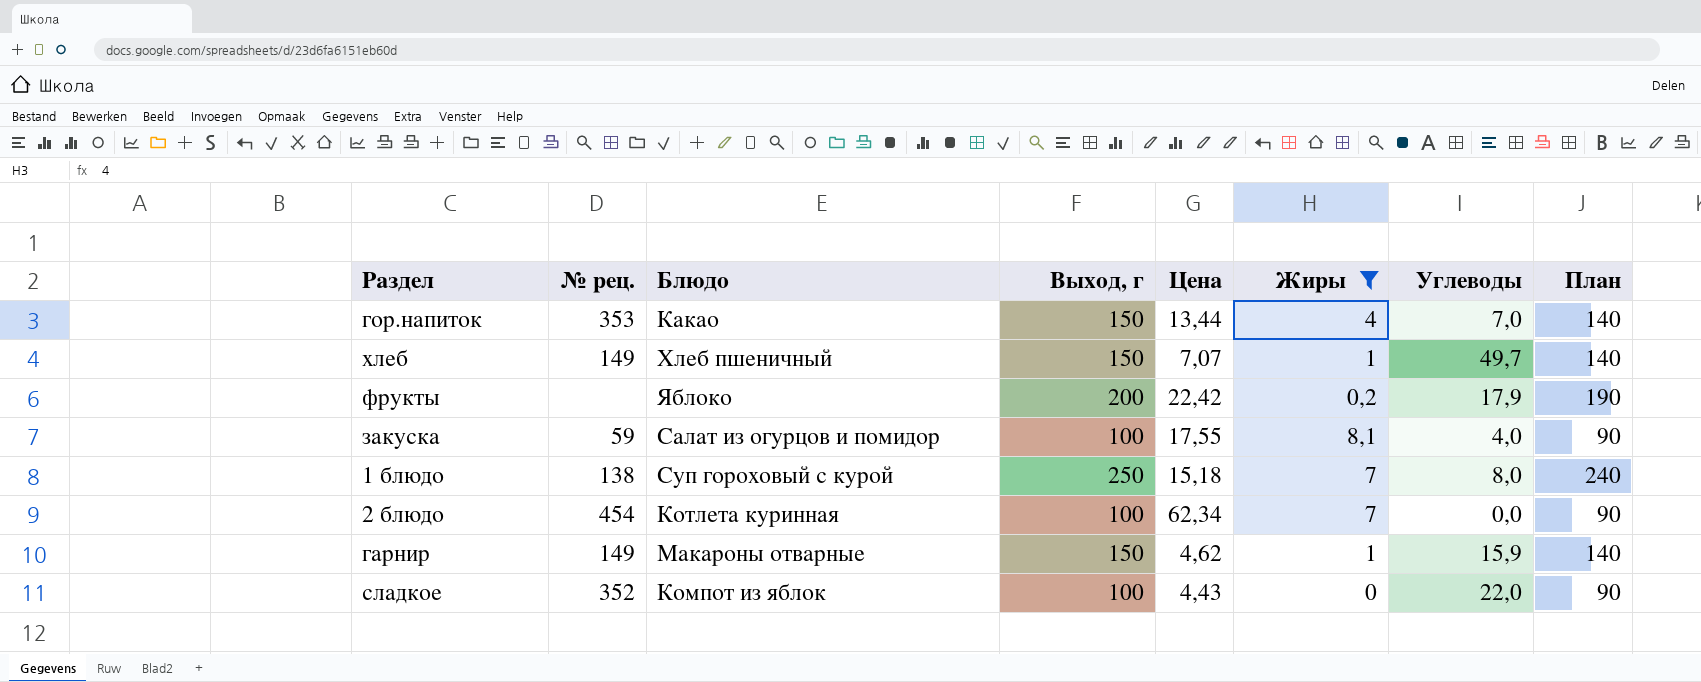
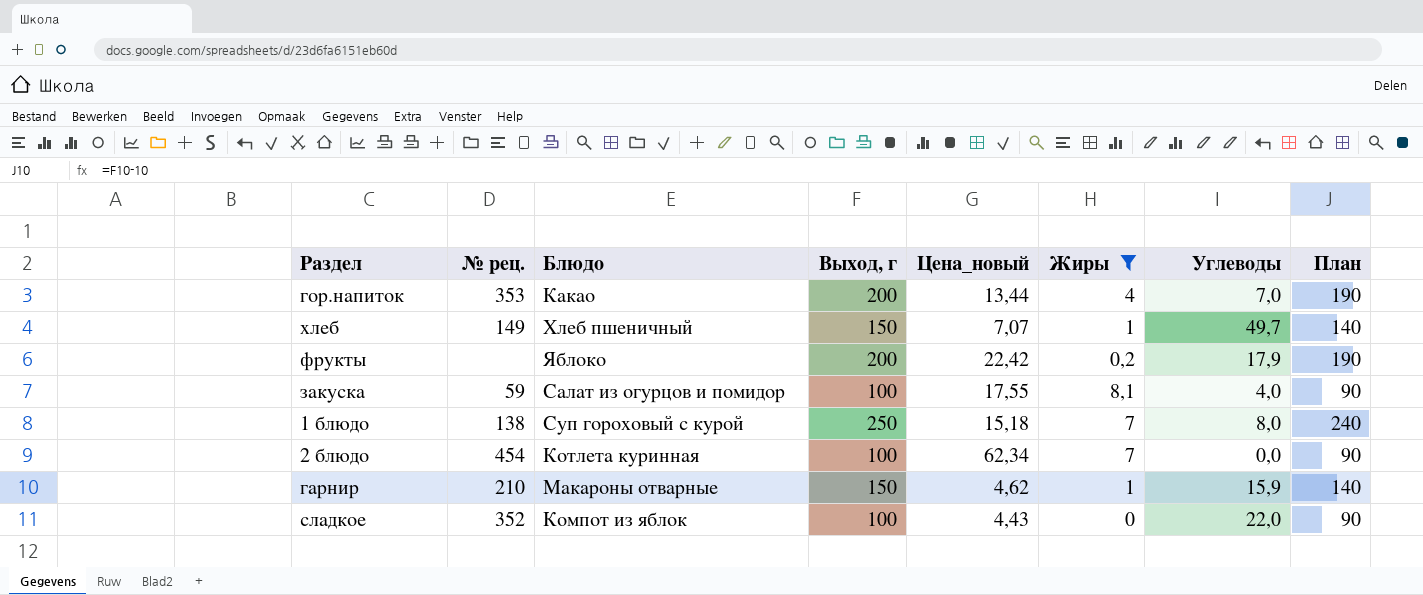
column name: Цена -> Цена_новый
гор.напиток | Выход, г: 150 -> 200
гор.напиток | План: 140 -> 190
гарнир | № рец.: 149 -> 210

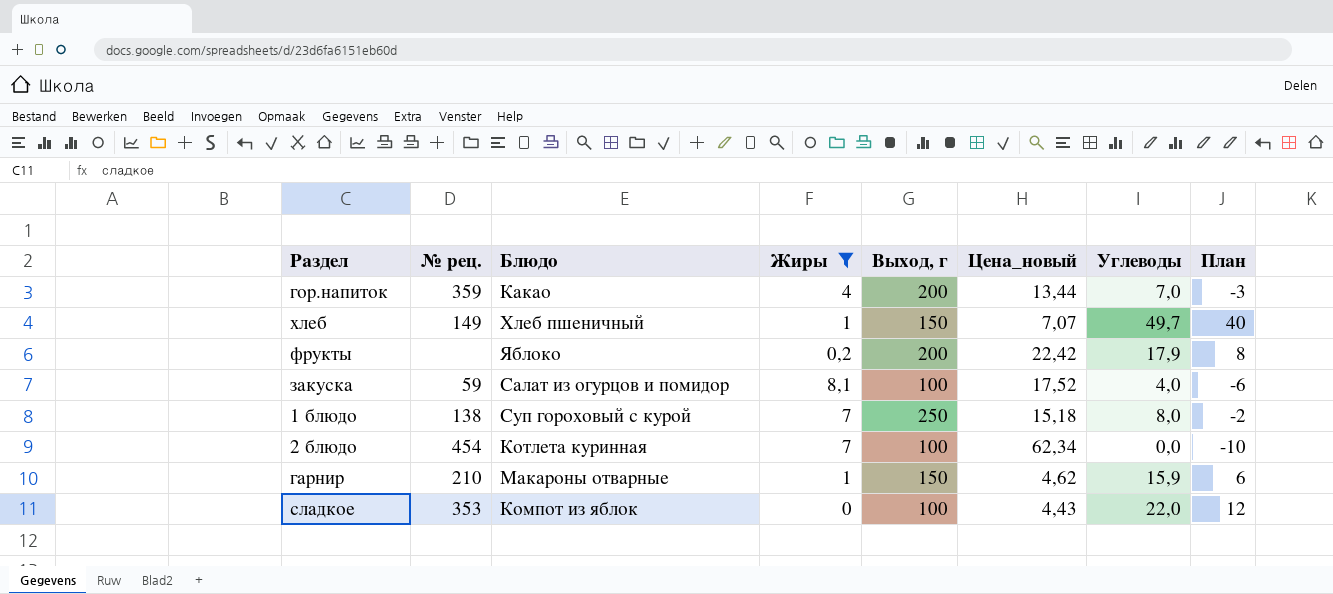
column Жиры | position: 6 -> 4
column План | formula: [Выход, г] - 10 -> [Углеводы] - 10
гор.напиток | № рец.: 353 -> 359
закуска | Цена_новый: 17,55 -> 17,52
сладкое | № рец.: 352 -> 353

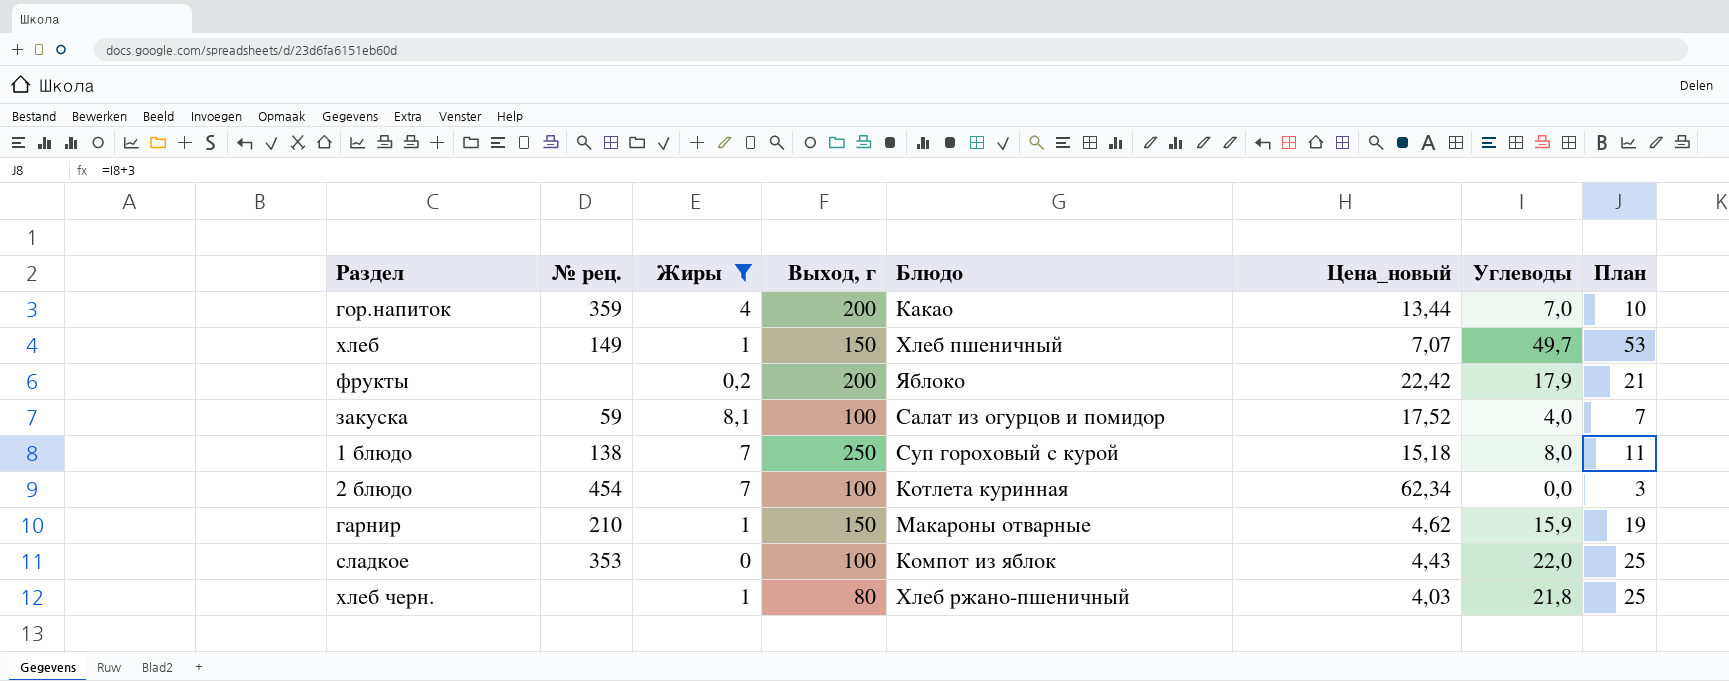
column Блюдо | position: 3 -> 5
column План | formula: [Углеводы] - 10 -> [Углеводы] + 3
row хлеб черн.: none -> none | 1 | 80 | Хлеб ржано-пшеничный | 4,03 | 21,8 | 25

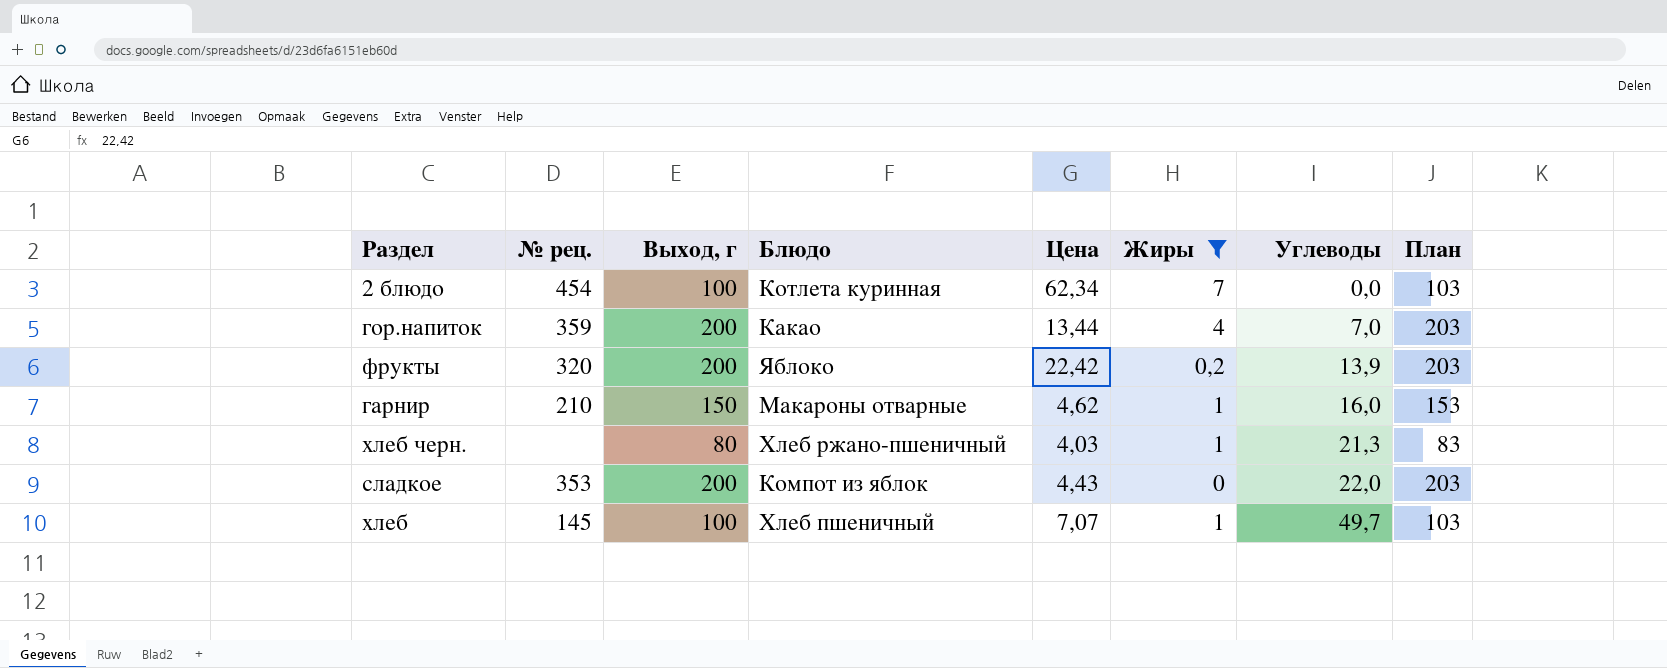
row order: none -> Углеводы ascending
column name: Цена_новый -> Цена
column Жиры | position: 3 -> 6
column План | formula: [Углеводы] + 3 -> [Выход, г] + 3
row закуска: 59 | 8,1 | 100 | Салат из огурцов и помидор | 17,52 | 4,0 | 7 -> none
row 1 блюдо: 138 | 7 | 250 | Суп гороховый с курой | 15,18 | 8,0 | 11 -> none
фрукты | № рец.: none -> 320
фрукты | Углеводы: 17,9 -> 13,9
гарнир | Углеводы: 15,9 -> 16,0
хлеб черн. | Углеводы: 21,8 -> 21,3
сладкое | Выход, г: 100 -> 200
хлеб | № рец.: 149 -> 145
хлеб | Выход, г: 150 -> 100

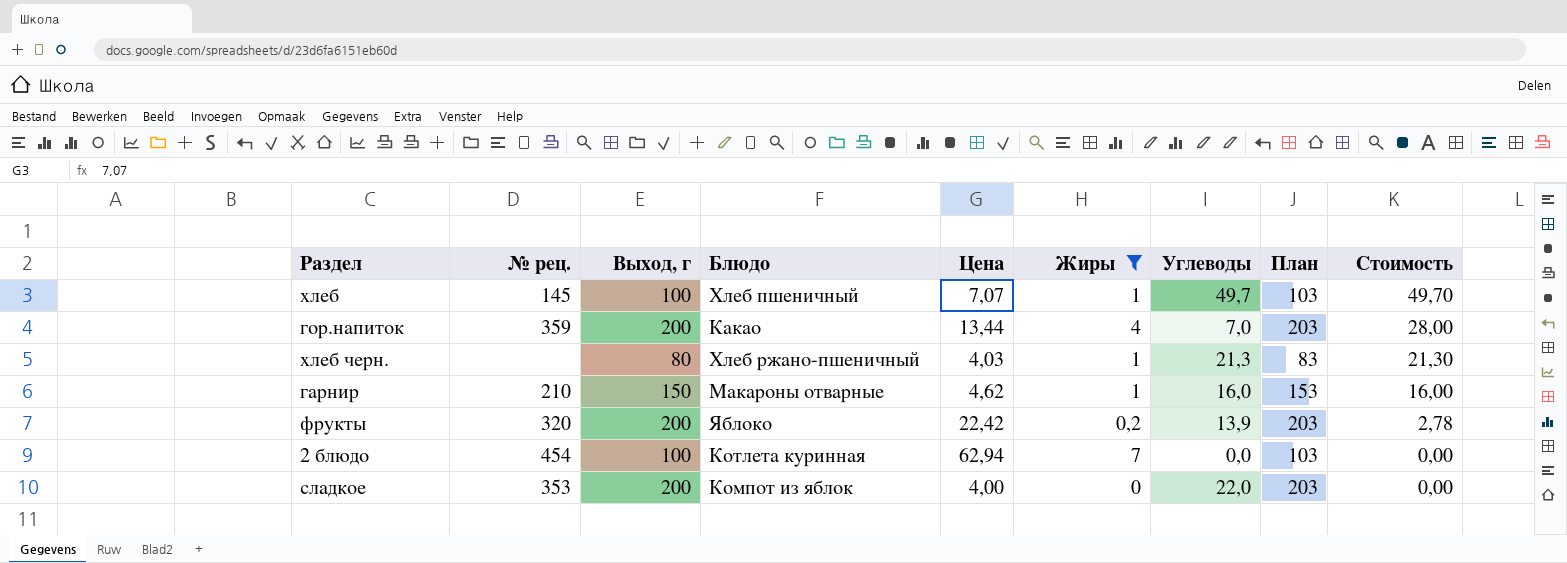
row order: Углеводы ascending -> Стоимость descending
column Стоимость | formula: none -> [Жиры] * [Углеводы]
2 блюдо | Цена: 62,34 -> 62,94
сладкое | Цена: 4,43 -> 4,00

